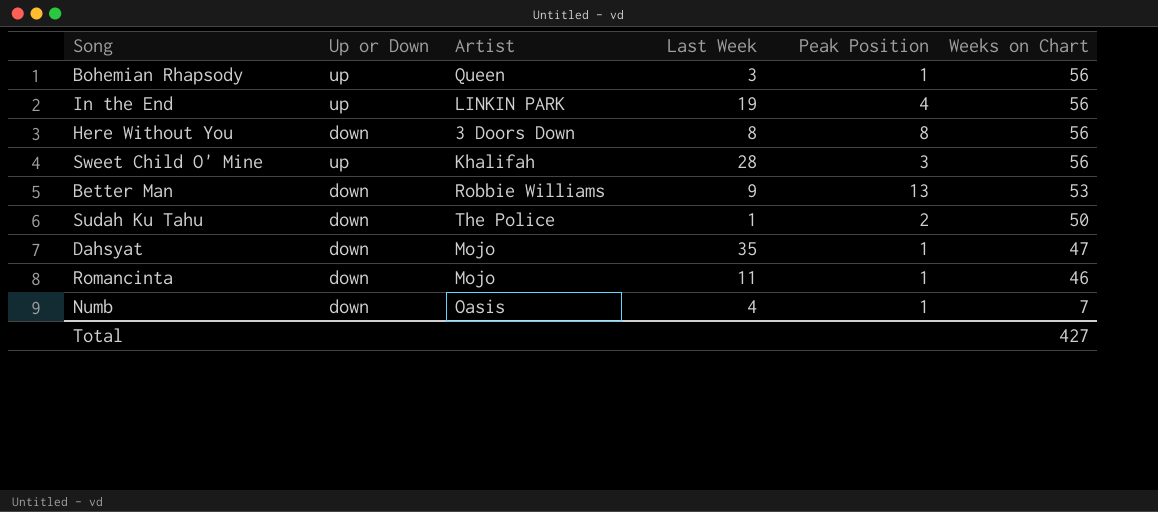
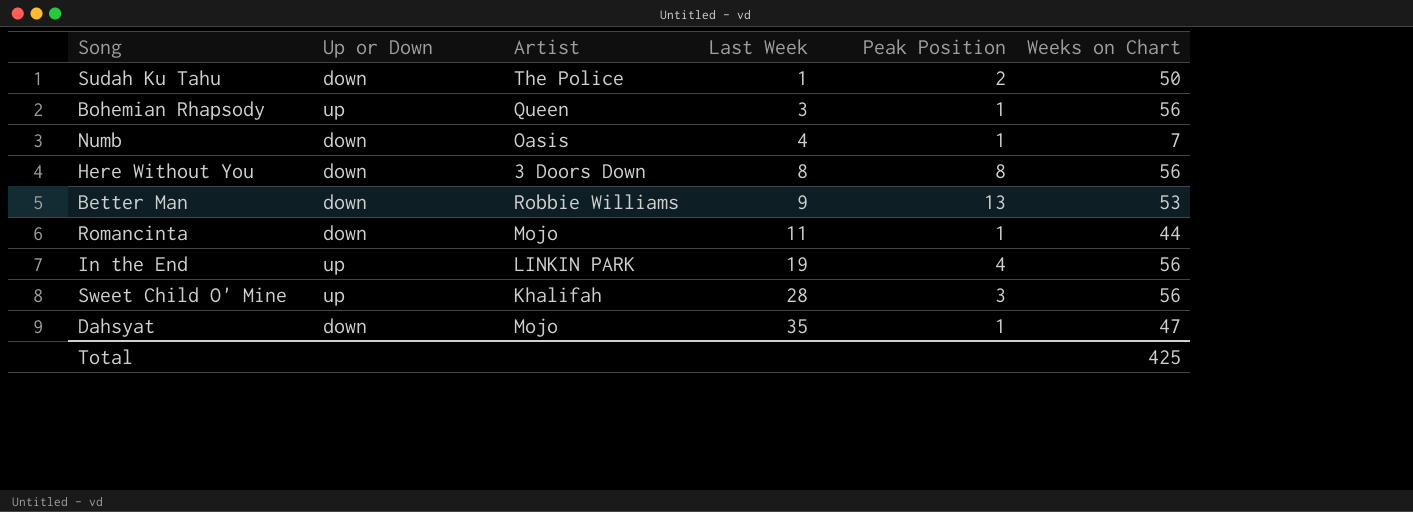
row order: Weeks on Chart descending -> Last Week ascending
Romancinta | Weeks on Chart: 46 -> 44
Total | Weeks on Chart: 427 -> 425

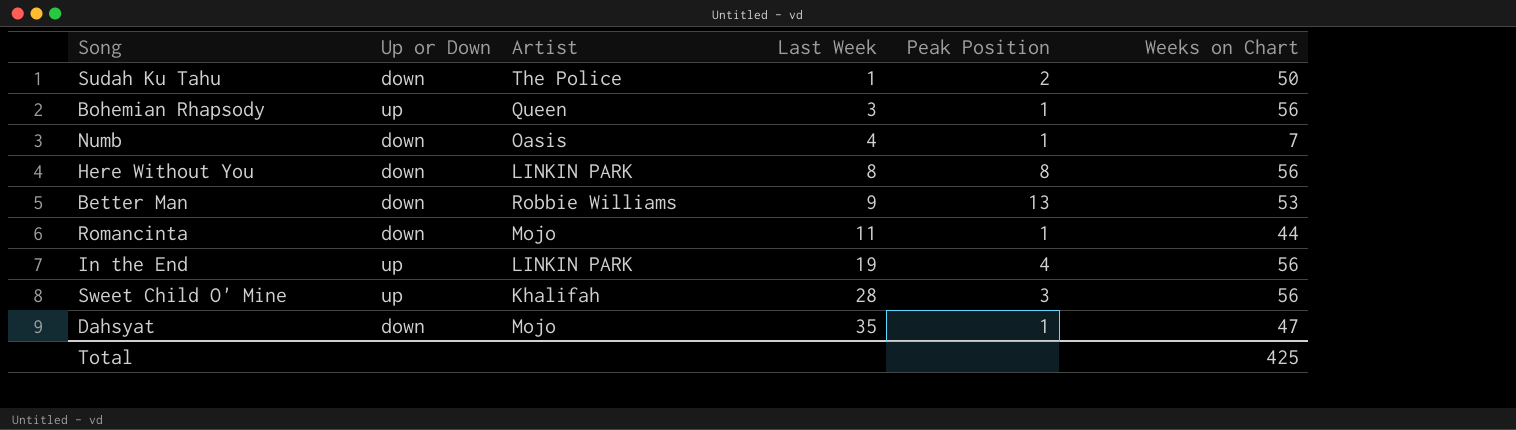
Here Without You | Artist: 3 Doors Down -> LINKIN PARK

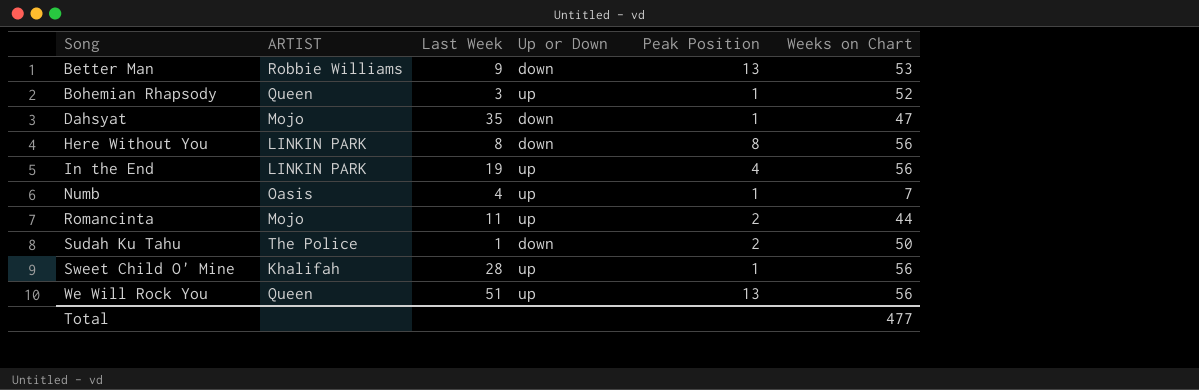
row order: Last Week ascending -> Song ascending
column name: Artist -> ARTIST
column Up or Down | position: 2 -> 4
Bohemian Rhapsody | Weeks on Chart: 56 -> 52
Numb | Up or Down: down -> up
Romancinta | Up or Down: down -> up
Romancinta | Peak Position: 1 -> 2
Sweet Child O' Mine | Peak Position: 3 -> 1
row We Will Rock You: none -> Queen | 51 | up | 13 | 56
Total | Weeks on Chart: 425 -> 477

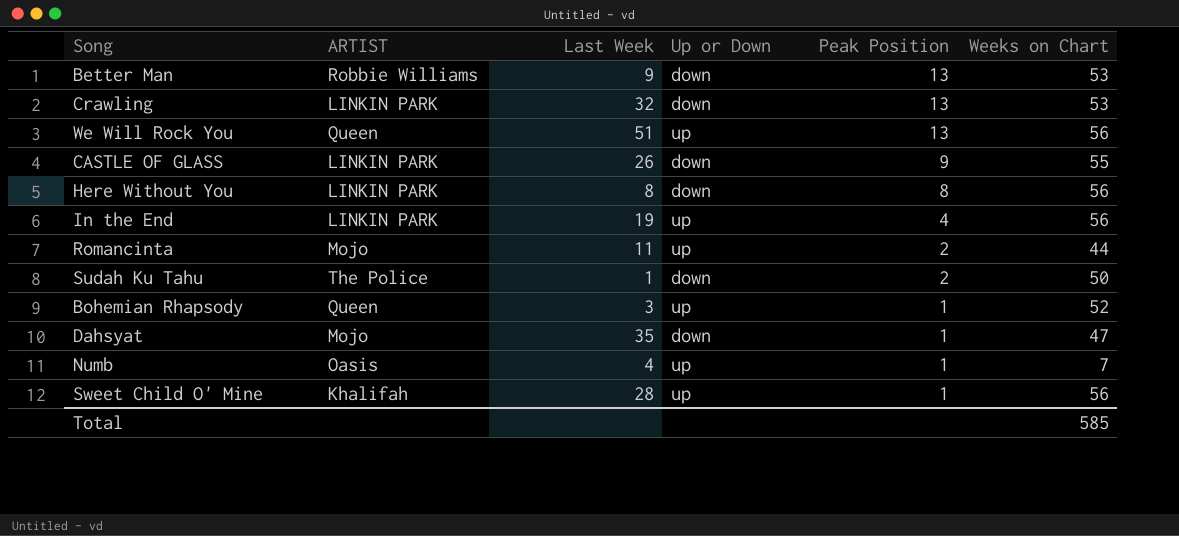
row order: Song ascending -> Peak Position descending
row Crawling: none -> LINKIN PARK | 32 | down | 13 | 53
row CASTLE OF GLASS: none -> LINKIN PARK | 26 | down | 9 | 55
Total | Weeks on Chart: 477 -> 585

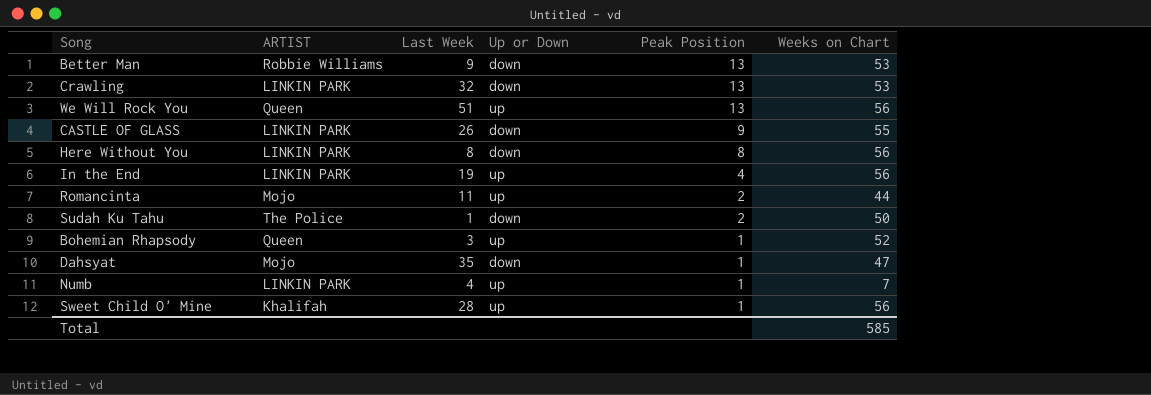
Numb | ARTIST: Oasis -> LINKIN PARK

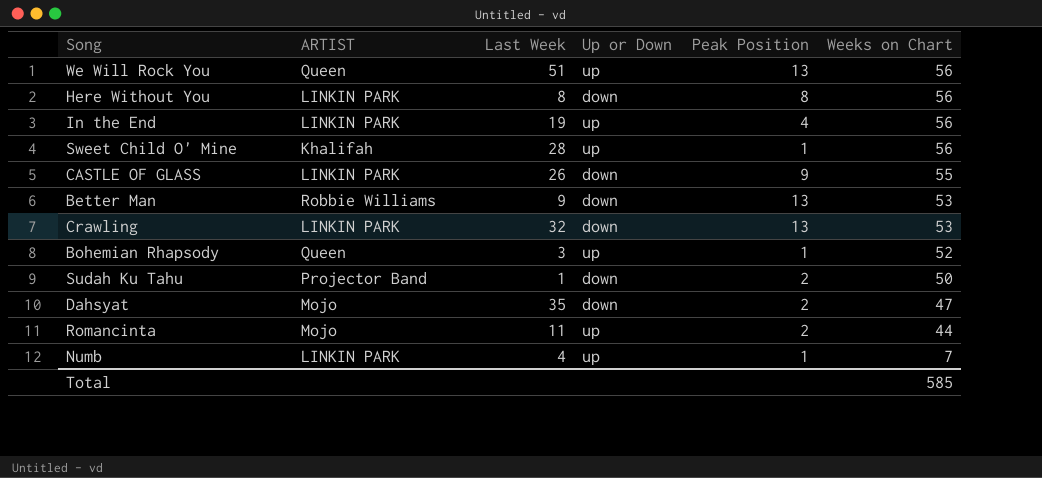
row order: Peak Position descending -> Weeks on Chart descending
Sudah Ku Tahu | ARTIST: The Police -> Projector Band
Dahsyat | Peak Position: 1 -> 2

